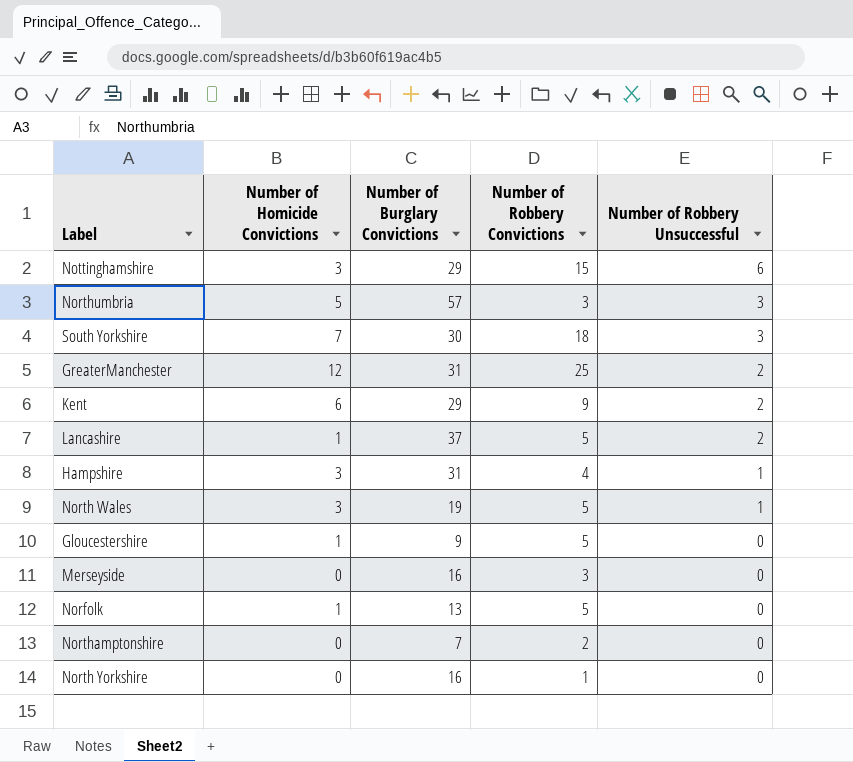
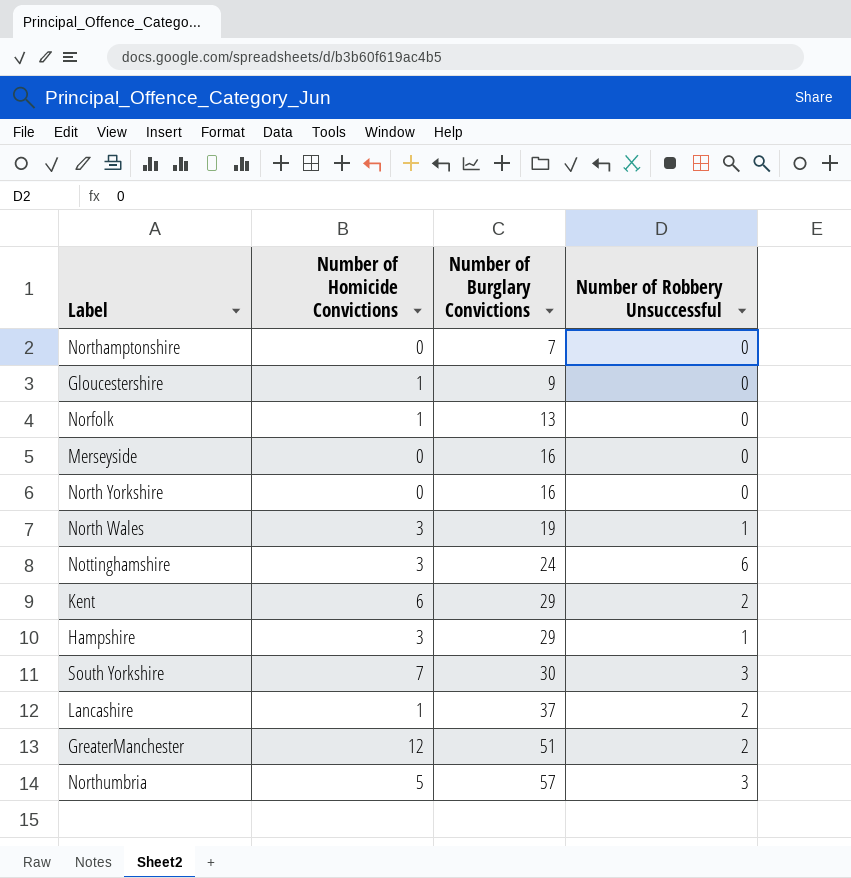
row order: Number of Robbery Unsuccessful descending -> Number of Burglary Convictions ascending
column Number of Robbery Convictions | position: 4 -> none
Nottinghamshire | Number of Burglary Convictions: 29 -> 24
Hampshire | Number of Burglary Convictions: 31 -> 29
GreaterManchester | Number of Burglary Convictions: 31 -> 51

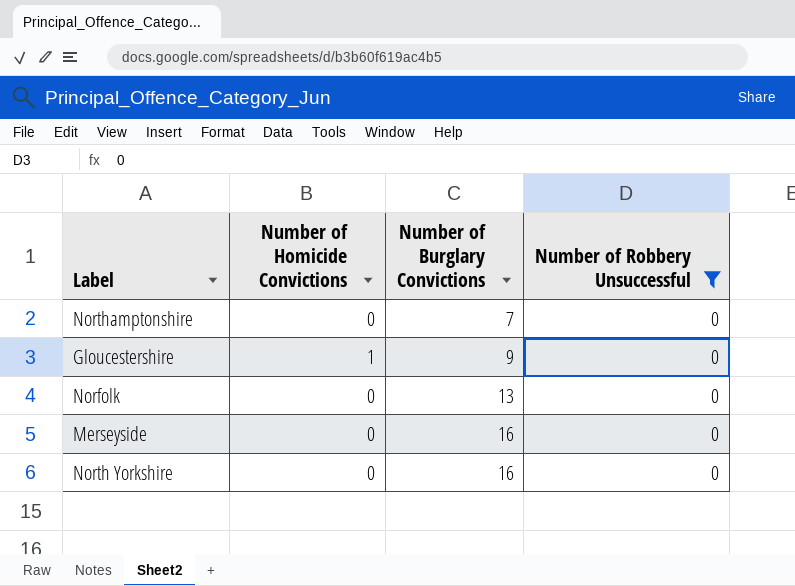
filter: none -> Number of Robbery Unsuccessful = 0
Norfolk | Number of Homicide Convictions: 1 -> 0

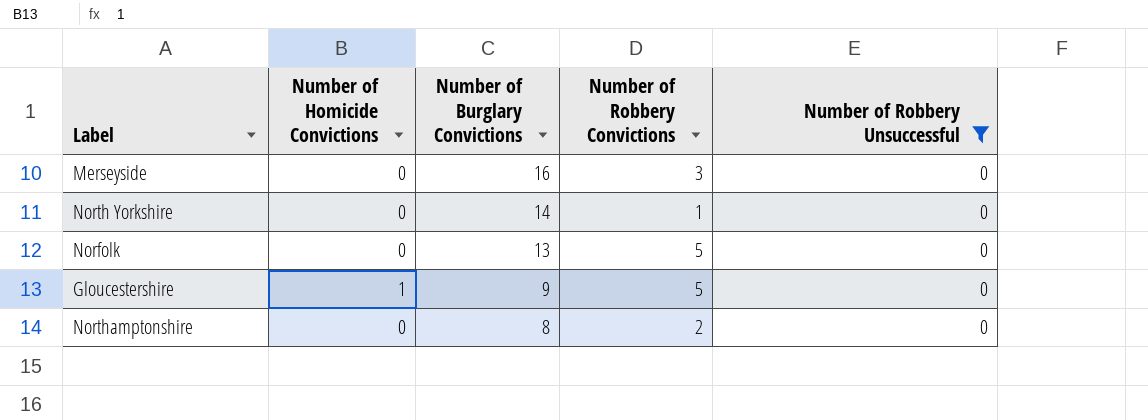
row order: Number of Burglary Convictions ascending -> Number of Burglary Convictions descending
column Number of Robbery Convictions | position: none -> 4
North Yorkshire | Number of Burglary Convictions: 16 -> 14
Northamptonshire | Number of Burglary Convictions: 7 -> 8

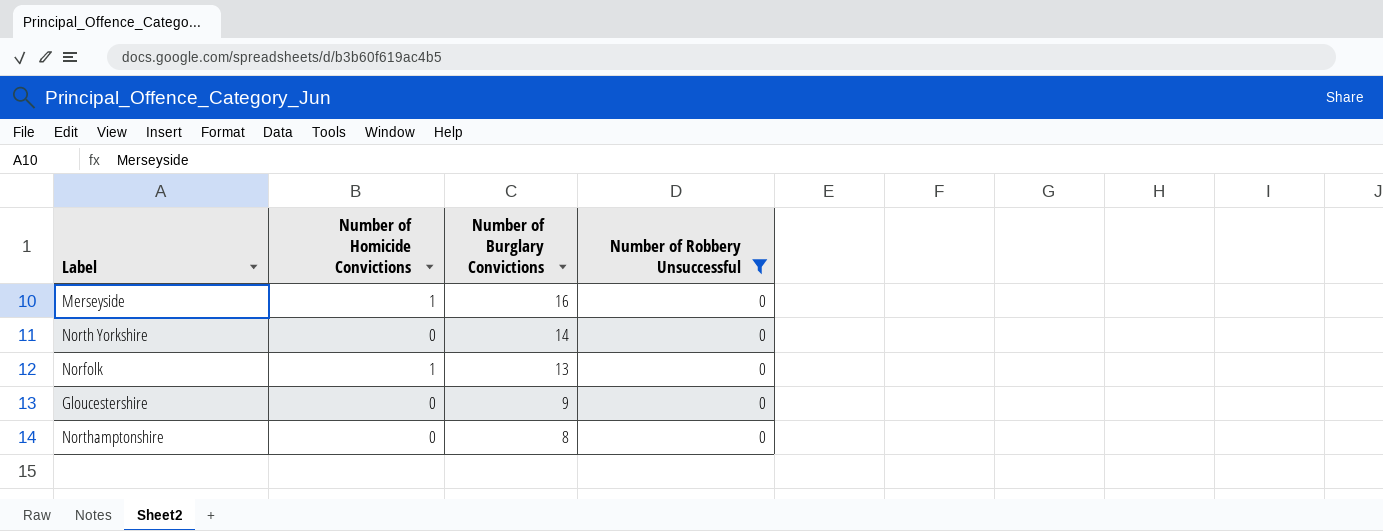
column Number of Robbery Convictions | position: 4 -> none
Merseyside | Number of Homicide Convictions: 0 -> 1
Norfolk | Number of Homicide Convictions: 0 -> 1
Gloucestershire | Number of Homicide Convictions: 1 -> 0

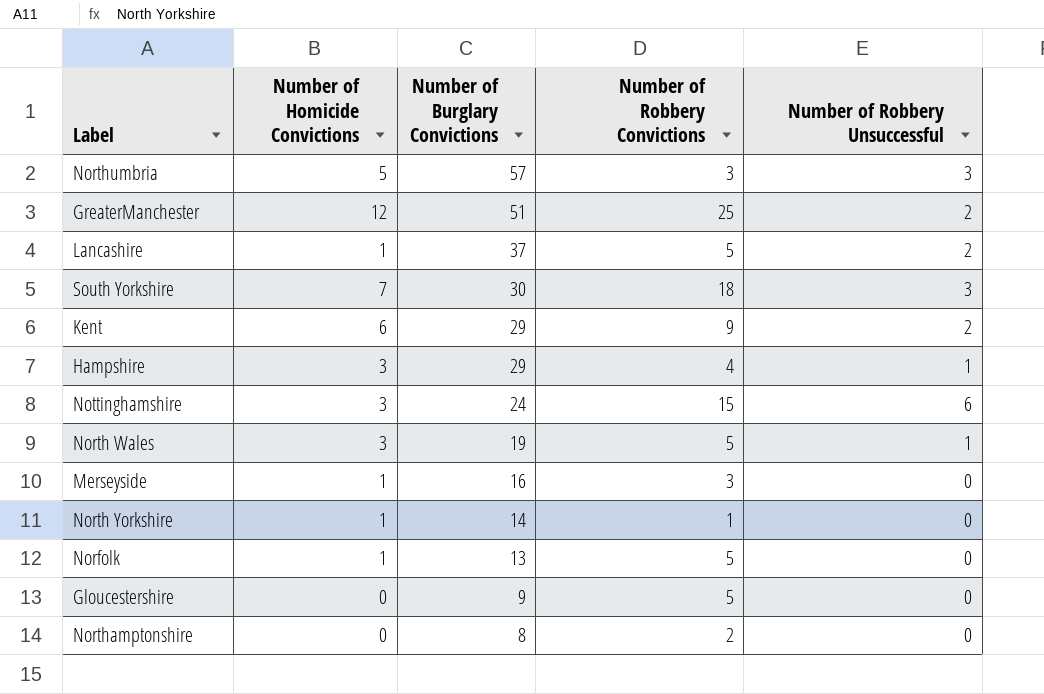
filter: Number of Robbery Unsuccessful = 0 -> none
column Number of Robbery Convictions | position: none -> 4
North Yorkshire | Number of Homicide Convictions: 0 -> 1

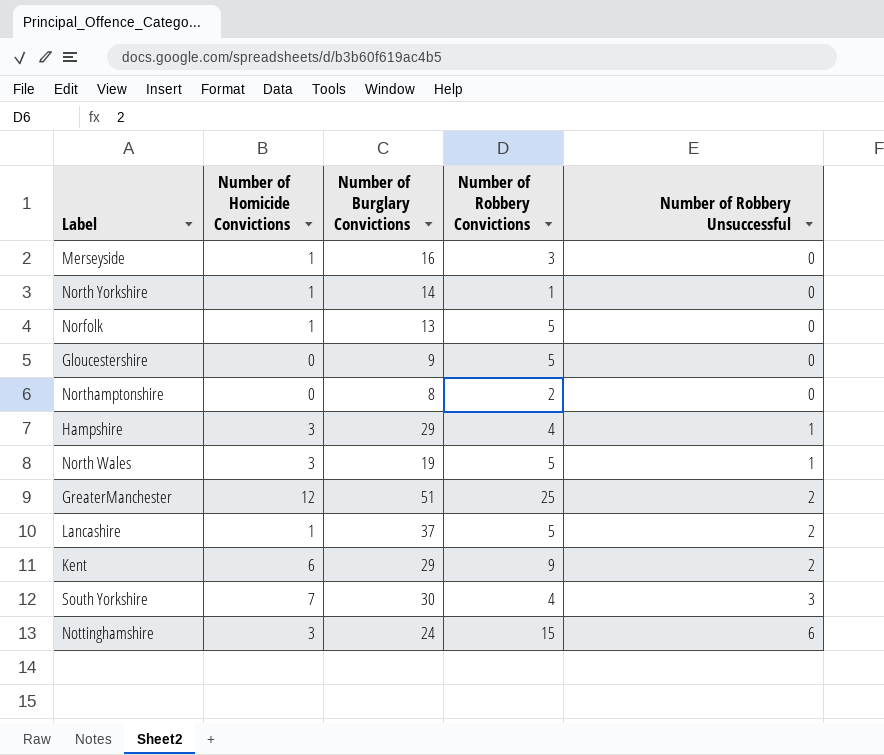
row order: Number of Burglary Convictions descending -> Number of Robbery Unsuccessful ascending
row Northumbria: 5 | 57 | 3 | 3 -> none
South Yorkshire | Number of Robbery Convictions: 18 -> 4

